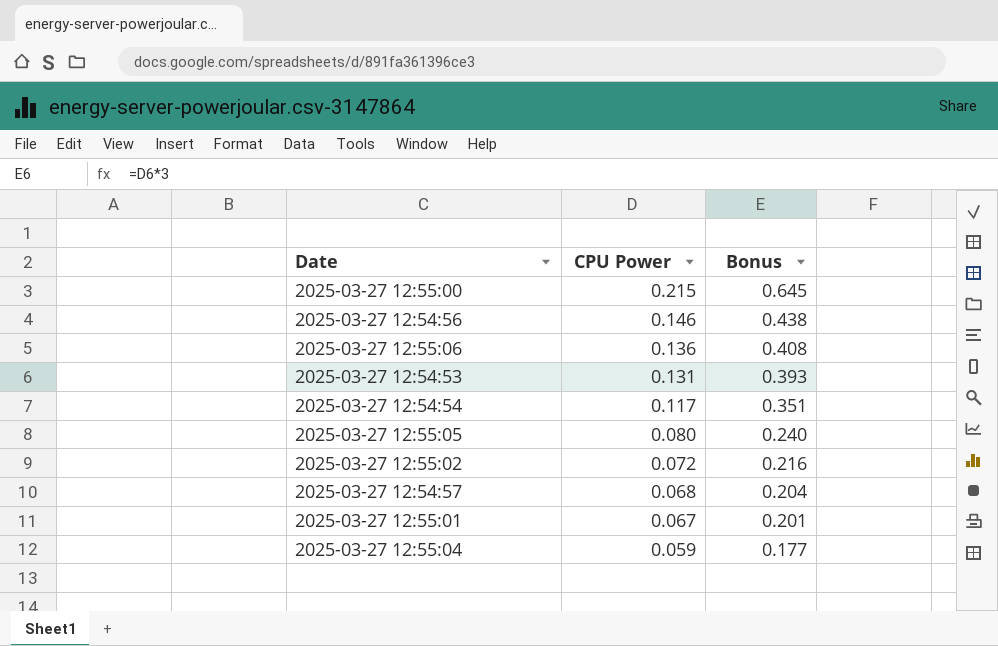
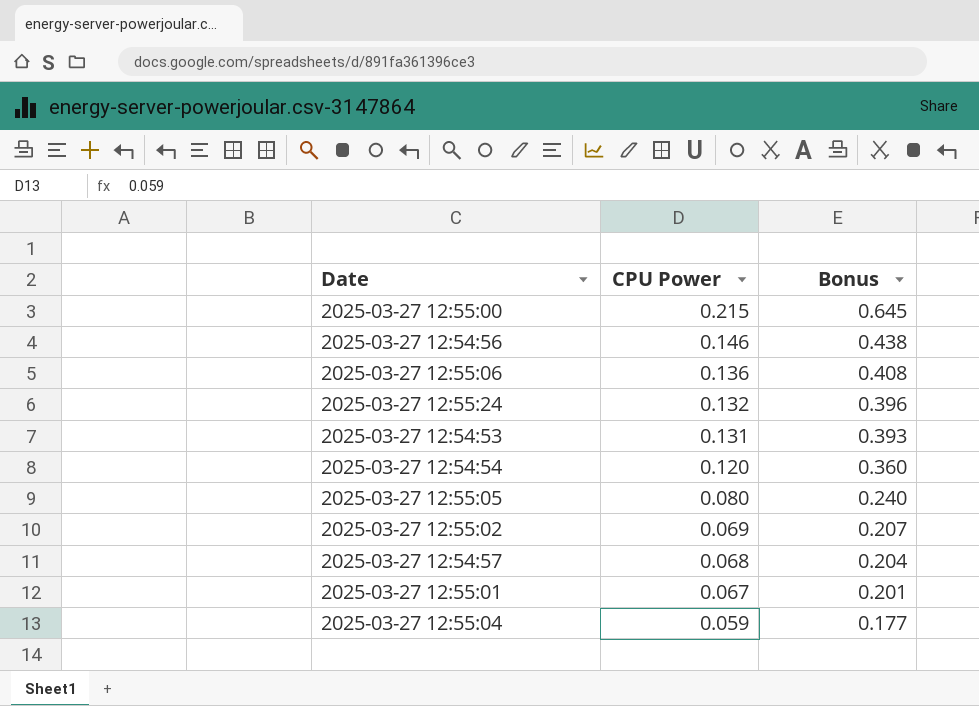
row 2025-03-27 12:55:24: none -> 0.132 | 0.396
2025-03-27 12:54:54 | CPU Power: 0.117 -> 0.120
2025-03-27 12:54:54 | Bonus: 0.351 -> 0.360
2025-03-27 12:55:02 | CPU Power: 0.072 -> 0.069
2025-03-27 12:55:02 | Bonus: 0.216 -> 0.207

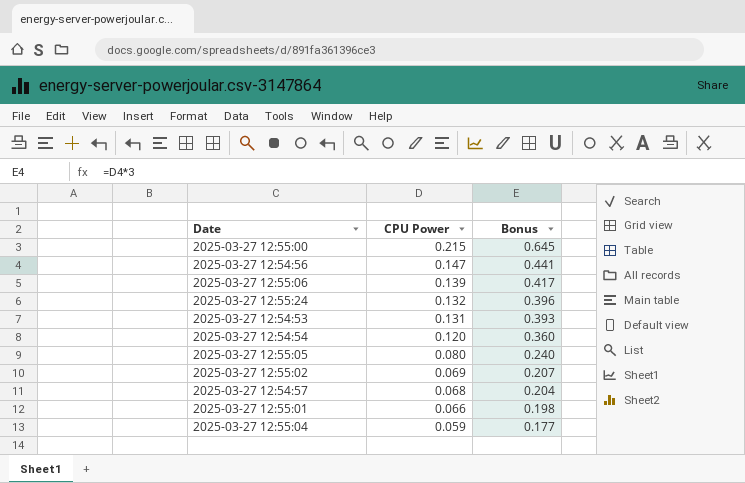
2025-03-27 12:54:56 | CPU Power: 0.146 -> 0.147
2025-03-27 12:54:56 | Bonus: 0.438 -> 0.441
2025-03-27 12:55:06 | CPU Power: 0.136 -> 0.139
2025-03-27 12:55:06 | Bonus: 0.408 -> 0.417
2025-03-27 12:55:01 | CPU Power: 0.067 -> 0.066
2025-03-27 12:55:01 | Bonus: 0.201 -> 0.198

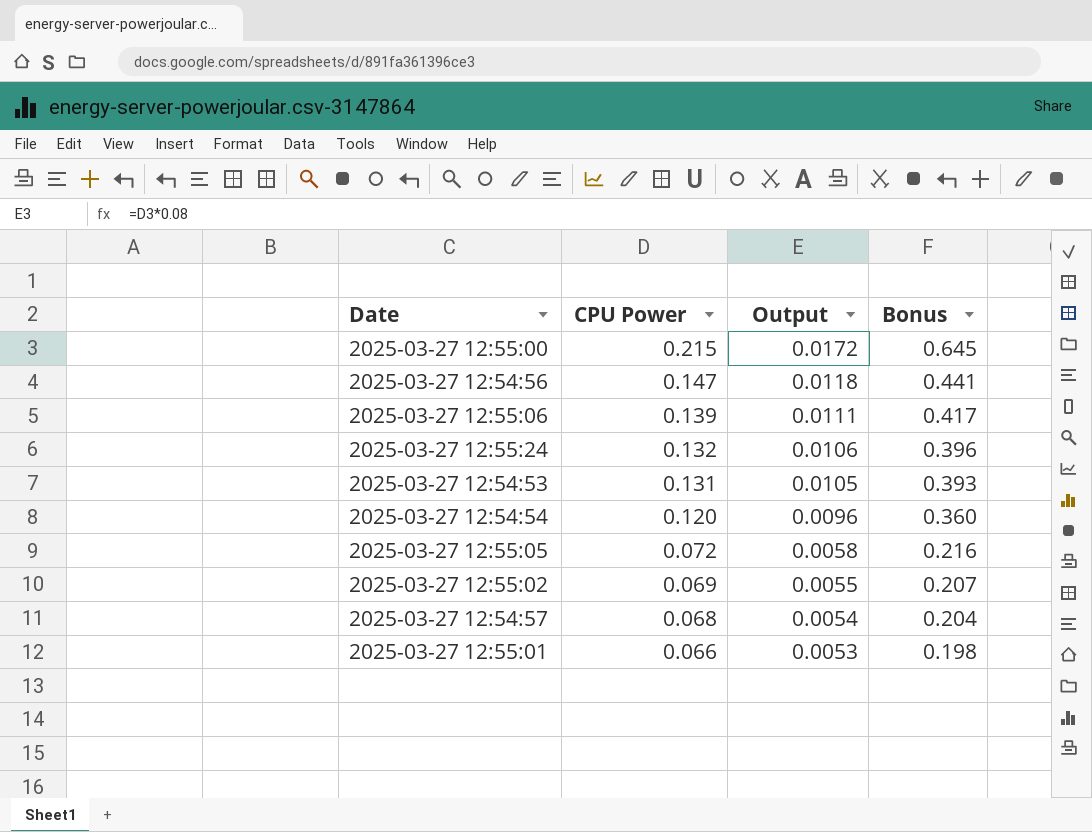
column Output | formula: none -> [CPU Power] * 0.08
row 2025-03-27 12:55:04: 0.059 | 0.177 -> none
2025-03-27 12:55:05 | CPU Power: 0.080 -> 0.072
2025-03-27 12:55:05 | Bonus: 0.240 -> 0.216

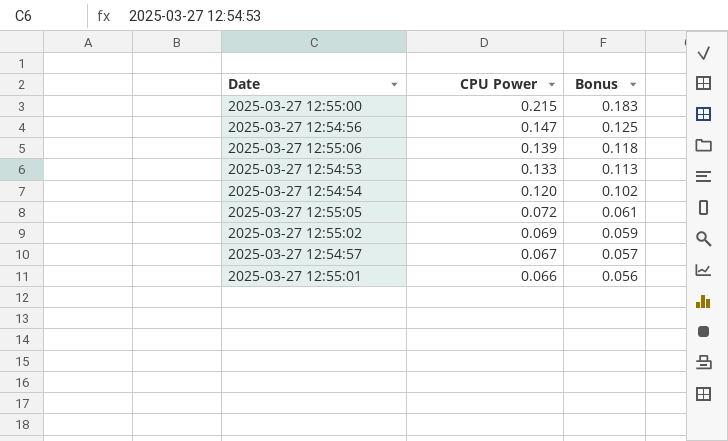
column Output | formula: [CPU Power] * 0.08 -> none
column Bonus | formula: [CPU Power] * 3 -> [CPU Power] * 0.85
row 2025-03-27 12:55:24: 0.132 | 0.0106 | 0.396 -> none
2025-03-27 12:54:53 | CPU Power: 0.131 -> 0.133
2025-03-27 12:54:57 | CPU Power: 0.068 -> 0.067

